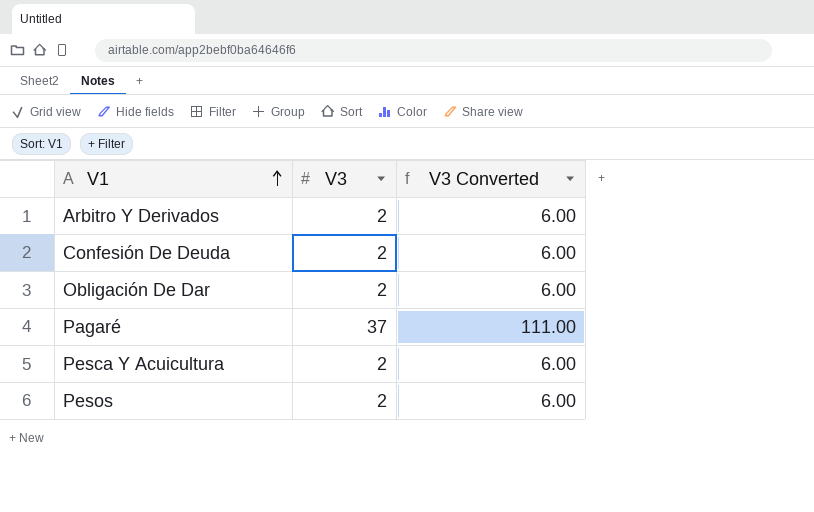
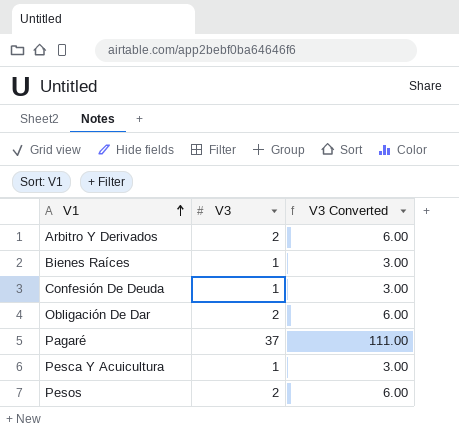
row Bienes Raíces: none -> 1 | 3.00
Confesión De Deuda | V3: 2 -> 1
Confesión De Deuda | V3 Converted: 6.00 -> 3.00
Pesca Y Acuicultura | V3: 2 -> 1
Pesca Y Acuicultura | V3 Converted: 6.00 -> 3.00

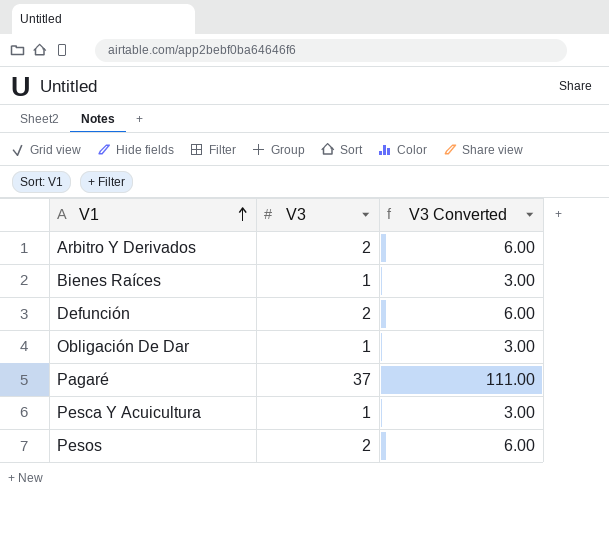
row Confesión De Deuda: 1 | 3.00 -> none
row Defunción: none -> 2 | 6.00
Obligación De Dar | V3: 2 -> 1
Obligación De Dar | V3 Converted: 6.00 -> 3.00

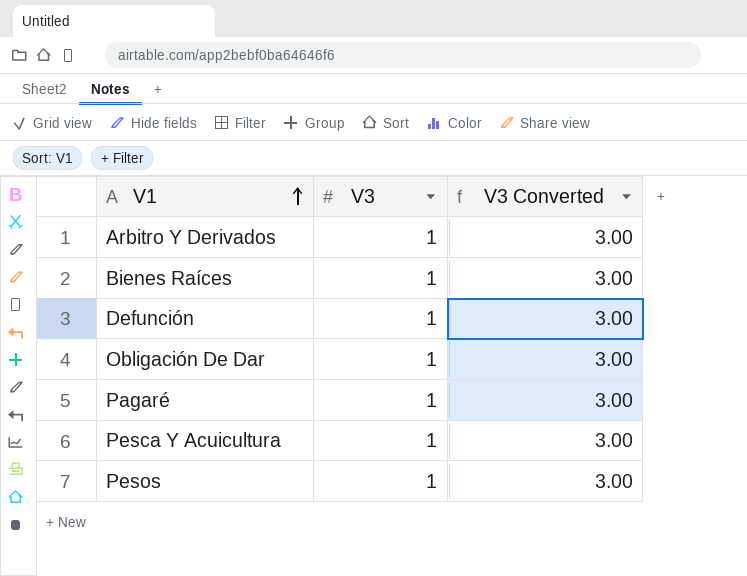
Arbitro Y Derivados | V3: 2 -> 1
Arbitro Y Derivados | V3 Converted: 6.00 -> 3.00
Defunción | V3: 2 -> 1
Defunción | V3 Converted: 6.00 -> 3.00
Pagaré | V3: 37 -> 1
Pagaré | V3 Converted: 111.00 -> 3.00
Pesos | V3: 2 -> 1
Pesos | V3 Converted: 6.00 -> 3.00

